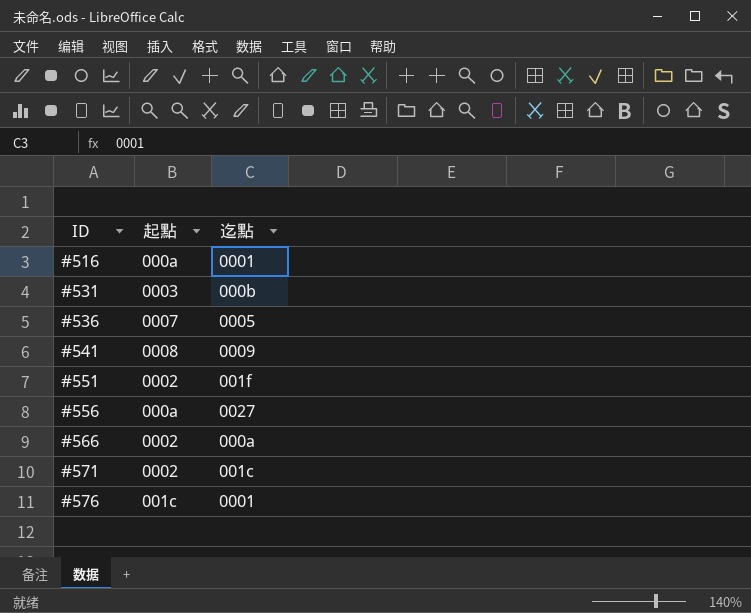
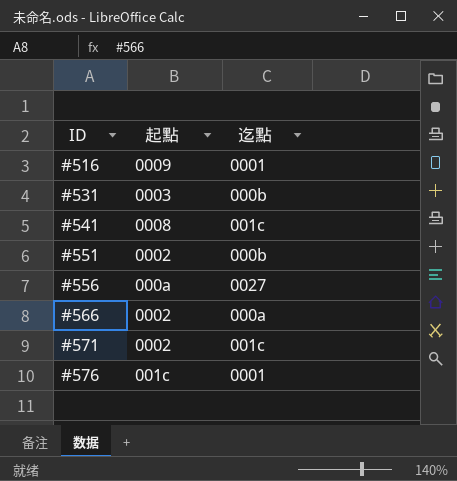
row #536: 0007 | 0005 -> none
#516 | 起點: 000a -> 0009
#541 | 迄點: 0009 -> 001c
#551 | 迄點: 001f -> 000b

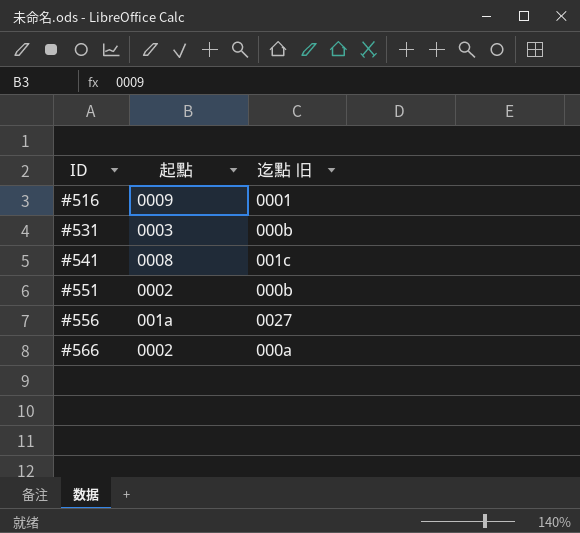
column name: 迄點 -> 迄點 旧
row #571: 0002 | 001c -> none
row #576: 001c | 0001 -> none
#556 | 起點: 000a -> 001a

